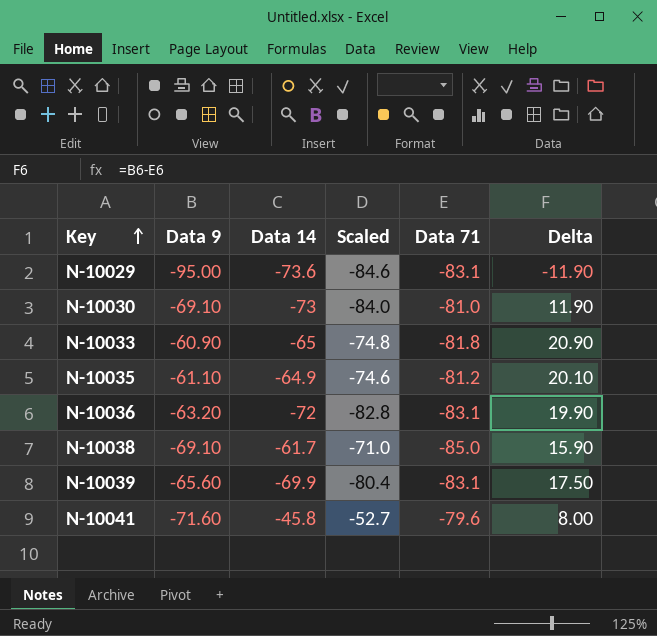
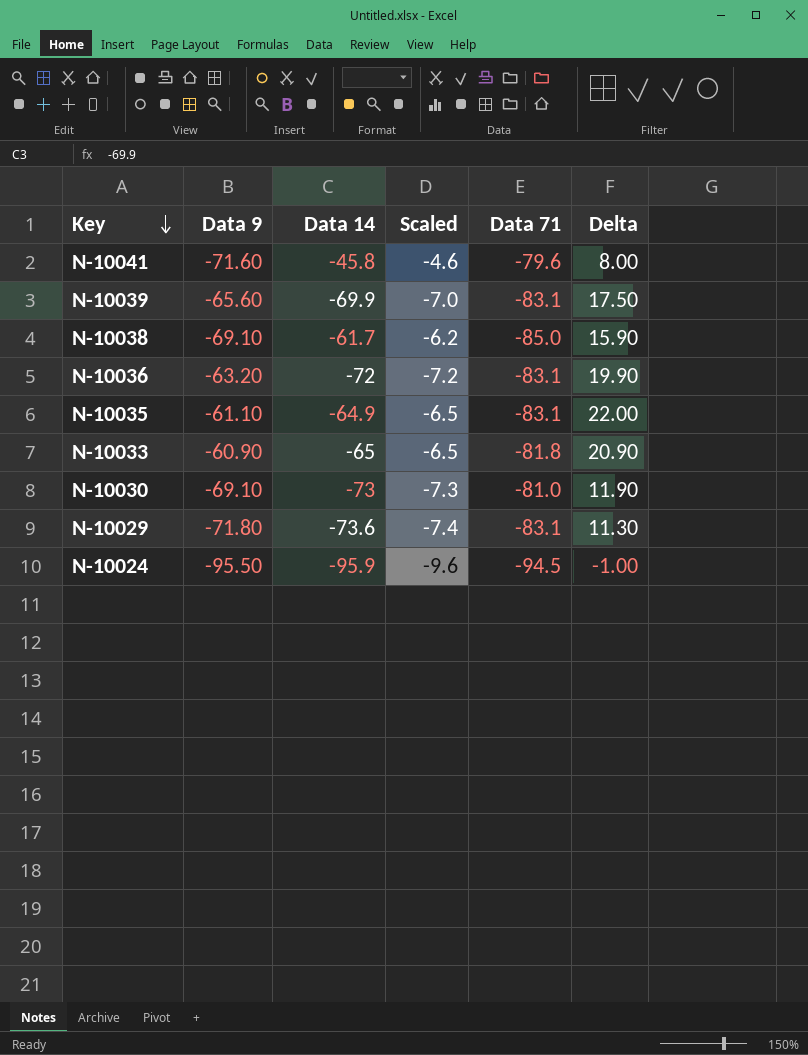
row order: Key ascending -> Key descending
column Scaled | formula: [Data 14] * 1.15 -> [Data 14] * 0.1
N-10035 | Data 71: -81.2 -> -83.1
N-10035 | Delta: 20.10 -> 22.00
N-10029 | Data 9: -95.00 -> -71.80
N-10029 | Delta: -11.90 -> 11.30
row N-10024: none -> -95.50 | -95.9 | -9.6 | -94.5 | -1.00

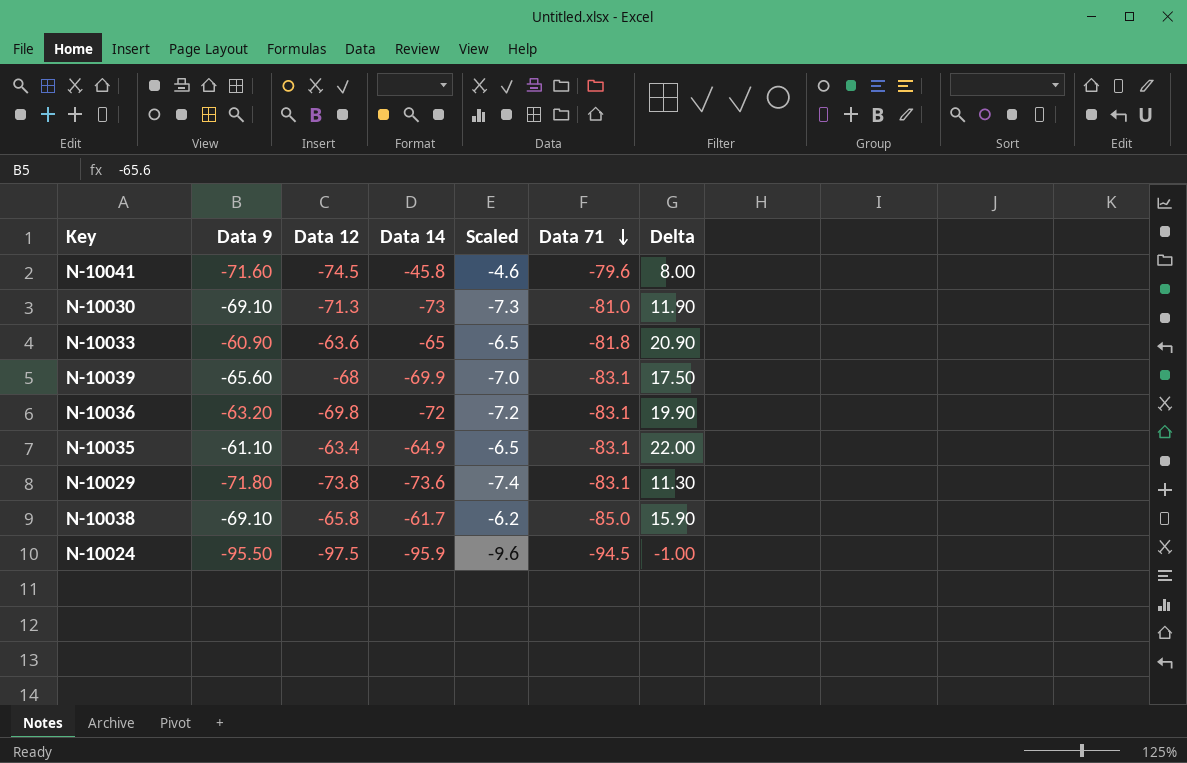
row order: Key descending -> Data 71 descending
column Data 12 | position: none -> 3

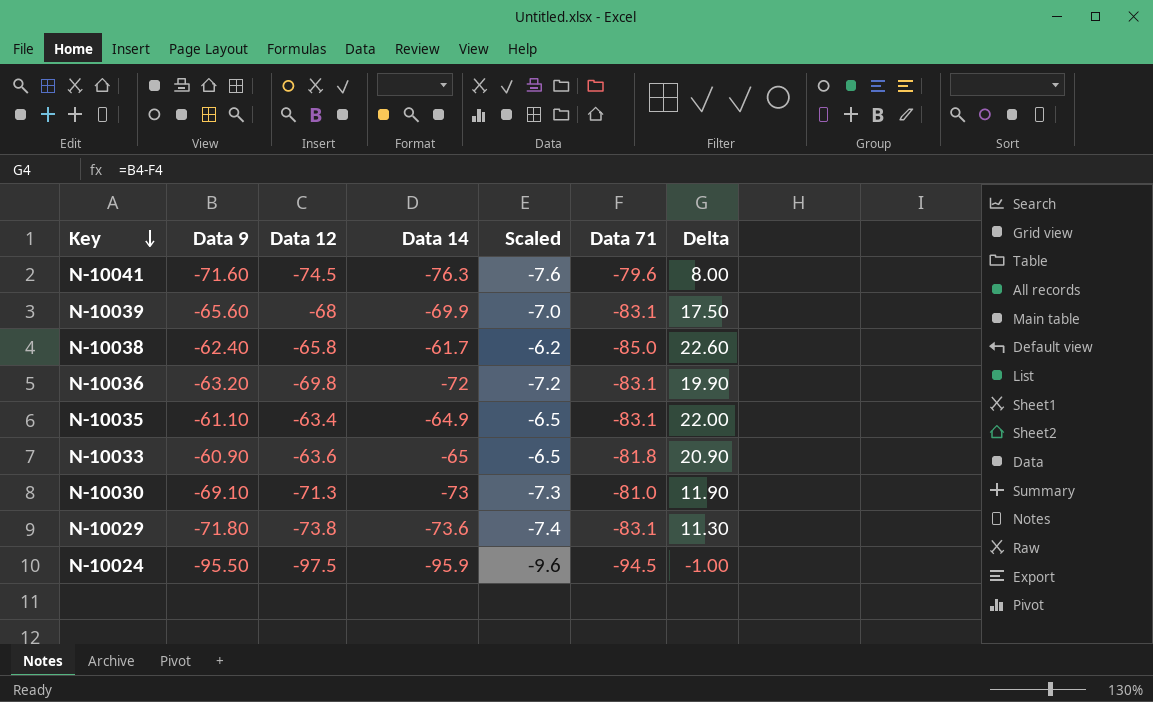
row order: Data 71 descending -> Key descending
N-10041 | Data 14: -45.8 -> -76.3
N-10041 | Scaled: -4.6 -> -7.6
N-10038 | Data 9: -69.10 -> -62.40
N-10038 | Delta: 15.90 -> 22.60

